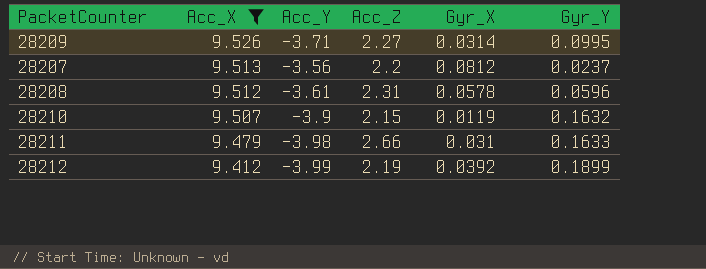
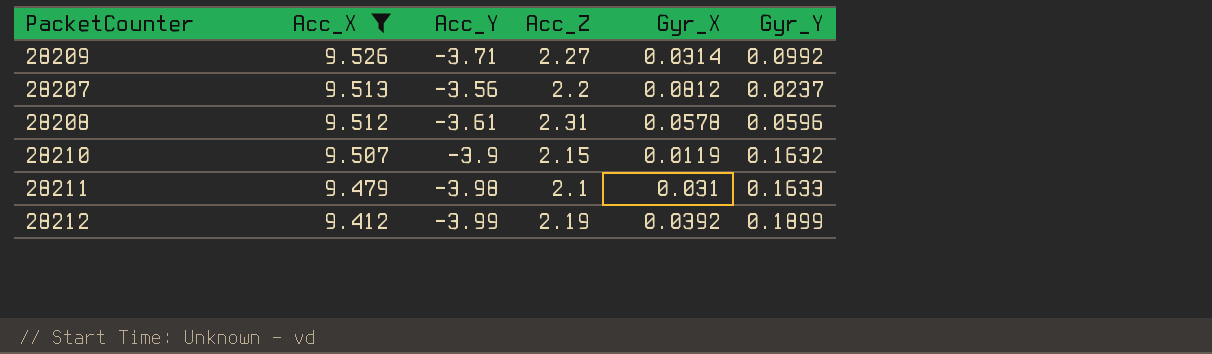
28209 | Gyr_Y: 0.0995 -> 0.0992
28211 | Acc_Z: 2.66 -> 2.1

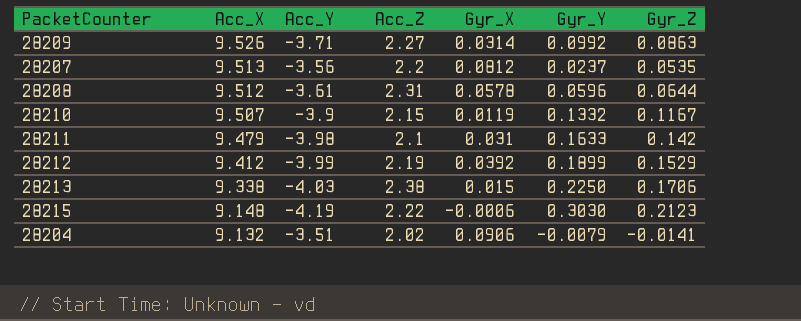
filter: Acc_X >= 9.412 -> none
column Gyr_Z | position: none -> 7
28210 | Gyr_Y: 0.1632 -> 0.1332

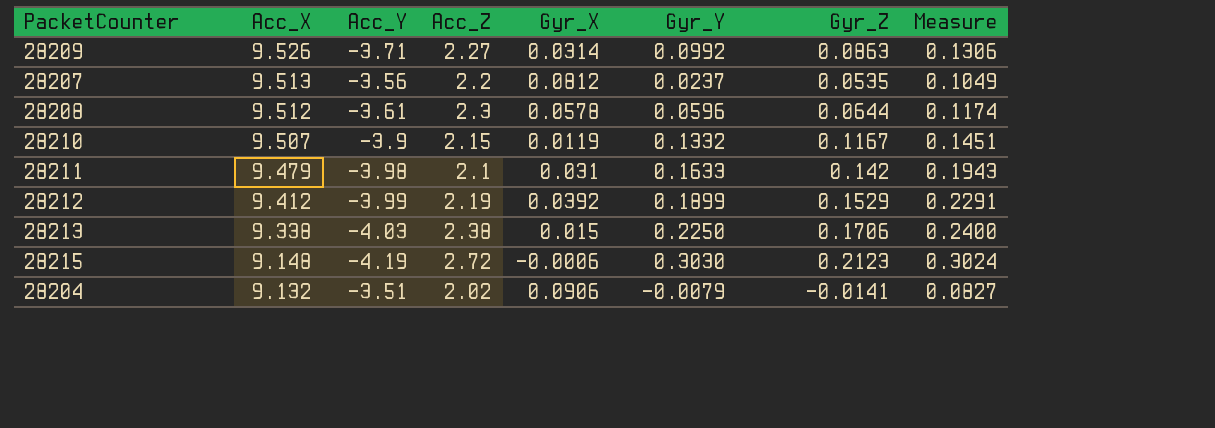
column Measure | formula: none -> [Gyr_X] + [Gyr_Y]
28208 | Acc_Z: 2.31 -> 2.3
28215 | Acc_Z: 2.22 -> 2.72

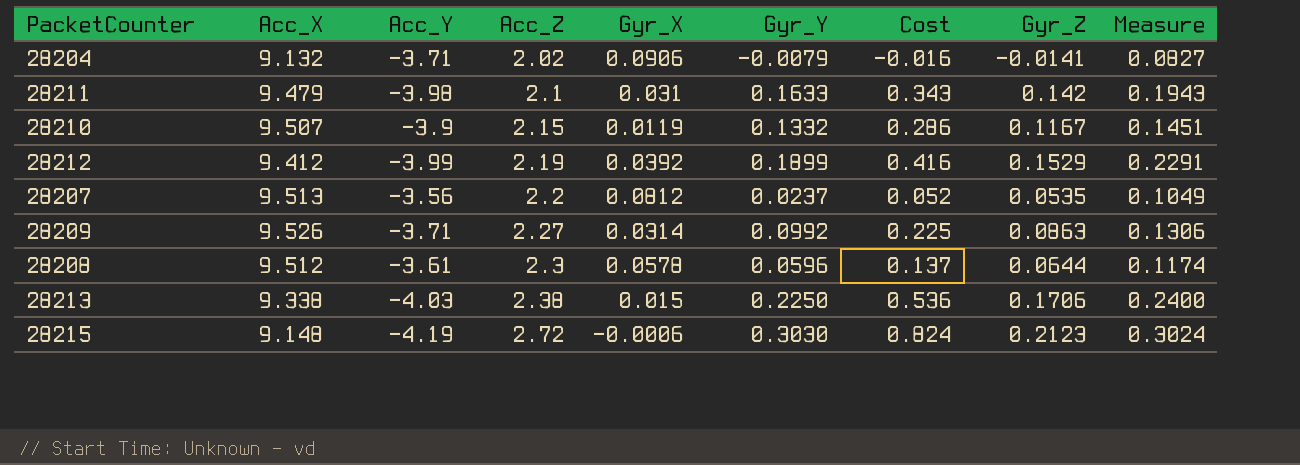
row order: Acc_X descending -> Acc_Z ascending
column Cost | formula: none -> [Acc_Z] * [Gyr_Y]
28204 | Acc_Y: -3.51 -> -3.71

